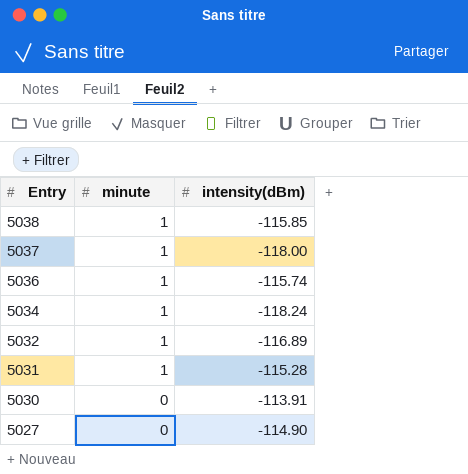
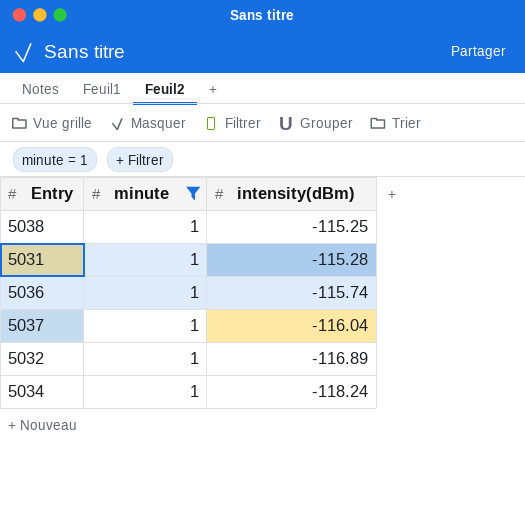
filter: none -> minute = 1
row order: Entry descending -> intensity(dBm) descending
5038 | intensity(dBm): -115.85 -> -115.25
5037 | intensity(dBm): -118.00 -> -116.04

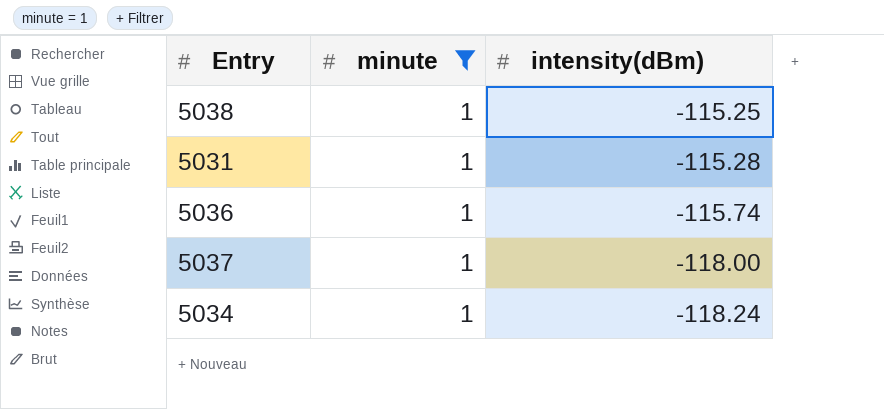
row 5032: 1 | -116.89 -> none
5037 | intensity(dBm): -116.04 -> -118.00

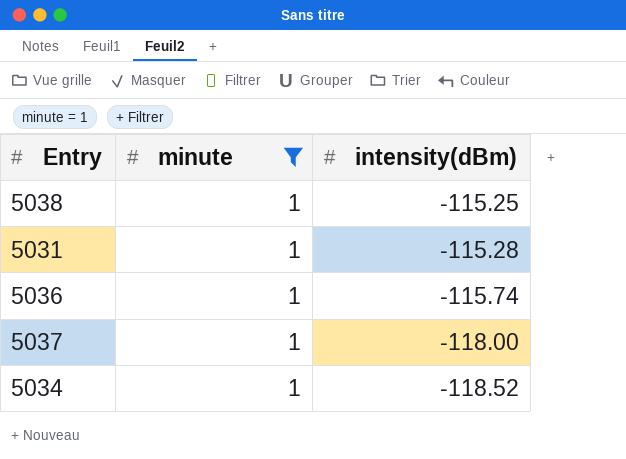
5034 | intensity(dBm): -118.24 -> -118.52

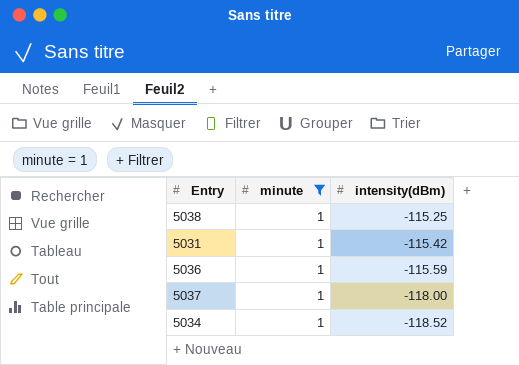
5031 | intensity(dBm): -115.28 -> -115.42
5036 | intensity(dBm): -115.74 -> -115.59

